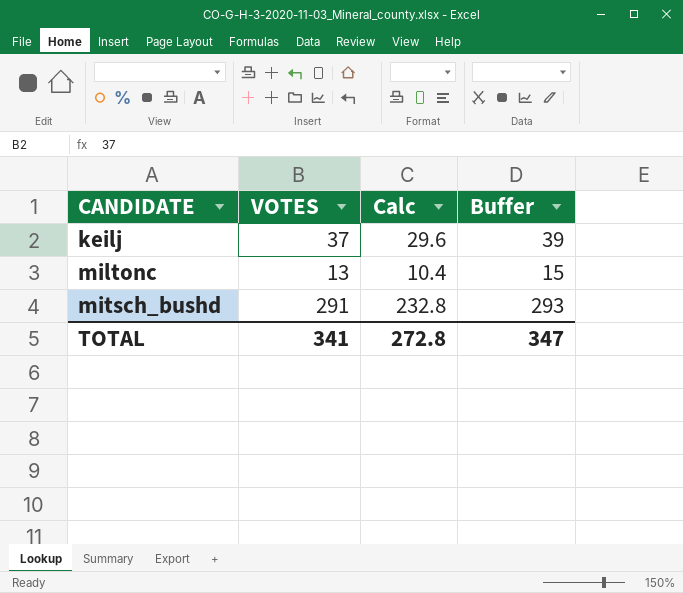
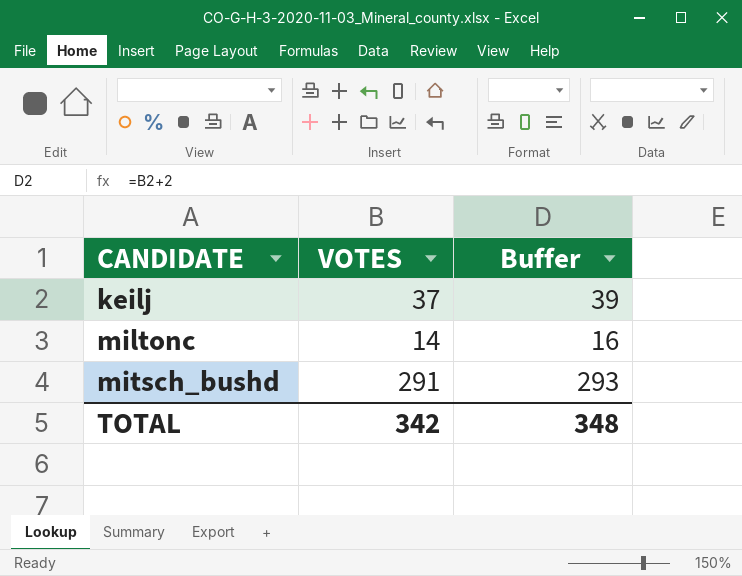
column Calc | formula: [VOTES] * 0.8 -> none
miltonc | VOTES: 13 -> 14
miltonc | Buffer: 15 -> 16
TOTAL | VOTES: 341 -> 342
TOTAL | Buffer: 347 -> 348

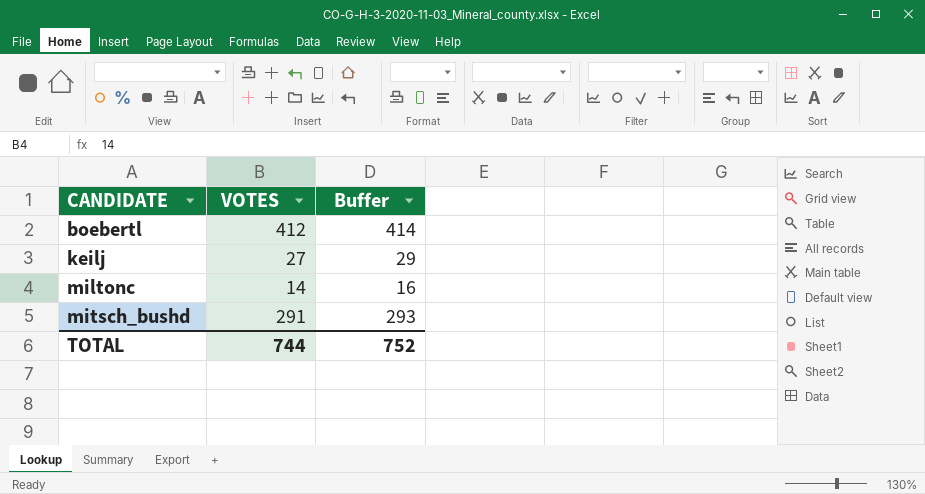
row boebertl: none -> 412 | 414
keilj | VOTES: 37 -> 27
keilj | Buffer: 39 -> 29
TOTAL | VOTES: 342 -> 744
TOTAL | Buffer: 348 -> 752

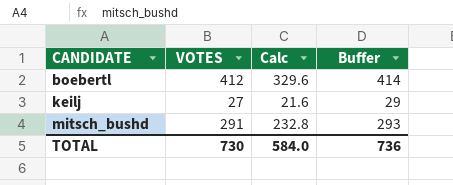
column Calc | formula: none -> [VOTES] * 0.8
row miltonc: 14 | 16 -> none
TOTAL | VOTES: 744 -> 730
TOTAL | Buffer: 752 -> 736

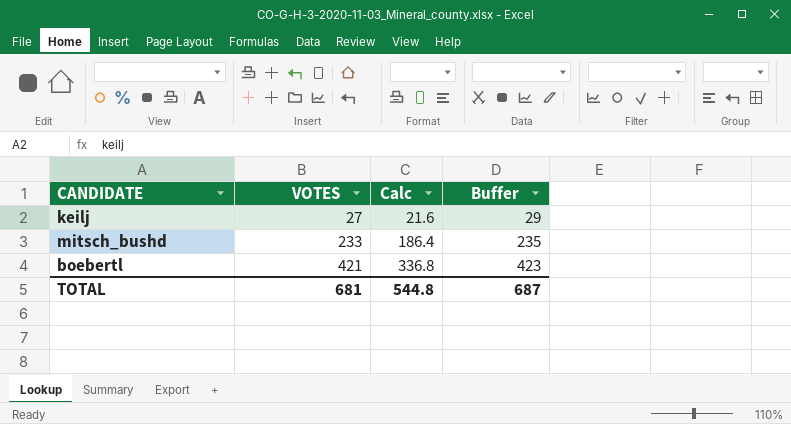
row order: CANDIDATE ascending -> VOTES ascending
mitsch_bushd | VOTES: 291 -> 233
mitsch_bushd | Calc: 232.8 -> 186.4
mitsch_bushd | Buffer: 293 -> 235
boebertl | VOTES: 412 -> 421
boebertl | Calc: 329.6 -> 336.8
boebertl | Buffer: 414 -> 423
TOTAL | VOTES: 730 -> 681
TOTAL | Calc: 584.0 -> 544.8
TOTAL | Buffer: 736 -> 687

